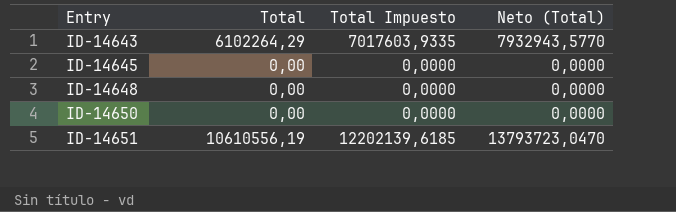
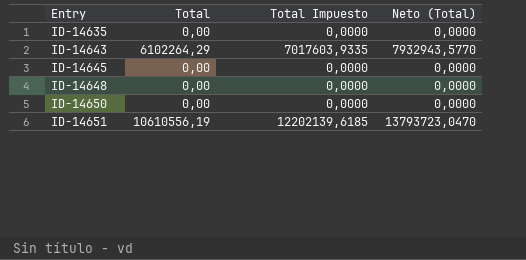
row ID-14635: none -> 0,00 | 0,0000 | 0,0000

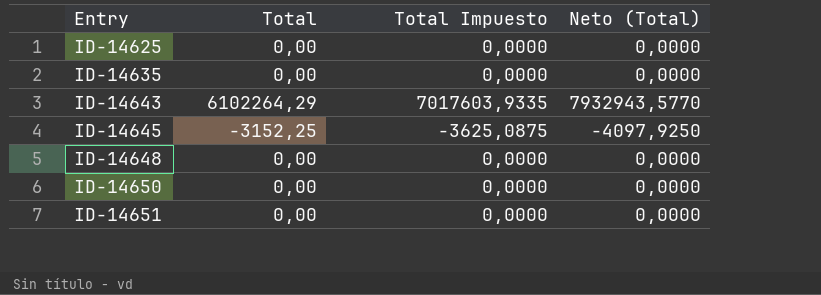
row ID-14625: none -> 0,00 | 0,0000 | 0,0000
ID-14645 | Total: 0,00 -> -3152,25
ID-14645 | Total Impuesto: 0,0000 -> -3625,0875
ID-14645 | Neto (Total): 0,0000 -> -4097,9250
ID-14651 | Total: 10610556,19 -> 0,00
ID-14651 | Total Impuesto: 12202139,6185 -> 0,0000
ID-14651 | Neto (Total): 13793723,0470 -> 0,0000

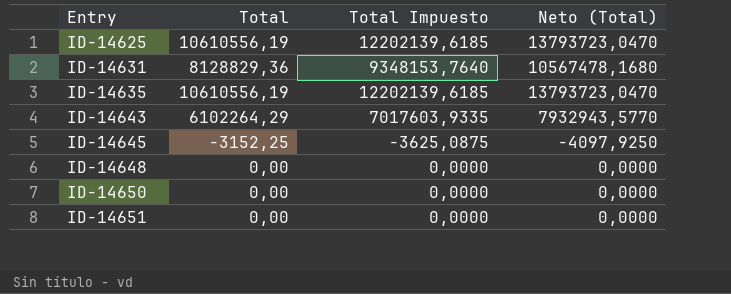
ID-14625 | Total: 0,00 -> 10610556,19
ID-14625 | Total Impuesto: 0,0000 -> 12202139,6185
ID-14625 | Neto (Total): 0,0000 -> 13793723,0470
row ID-14631: none -> 8128829,36 | 9348153,7640 | 10567478,1680
ID-14635 | Total: 0,00 -> 10610556,19
ID-14635 | Total Impuesto: 0,0000 -> 12202139,6185
ID-14635 | Neto (Total): 0,0000 -> 13793723,0470

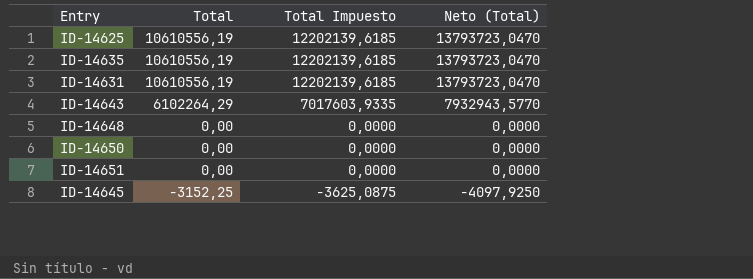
row order: Entry ascending -> Total descending
ID-14631 | Total: 8128829,36 -> 10610556,19
ID-14631 | Total Impuesto: 9348153,7640 -> 12202139,6185
ID-14631 | Neto (Total): 10567478,1680 -> 13793723,0470

